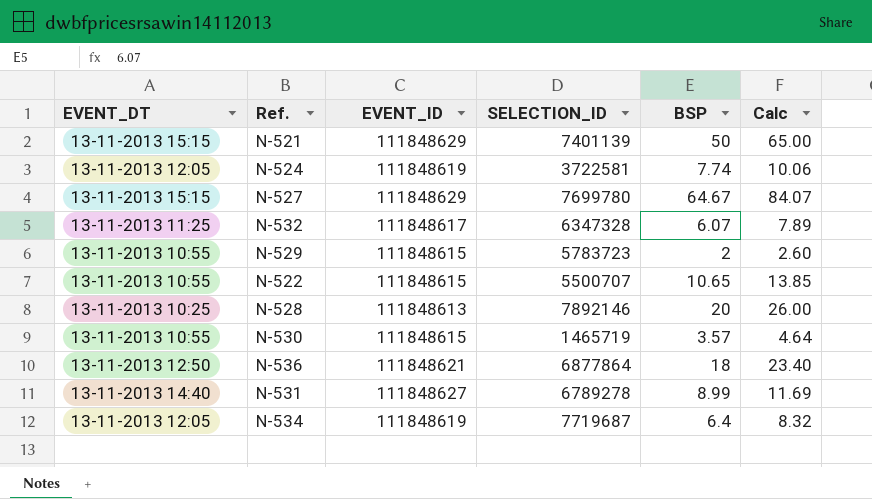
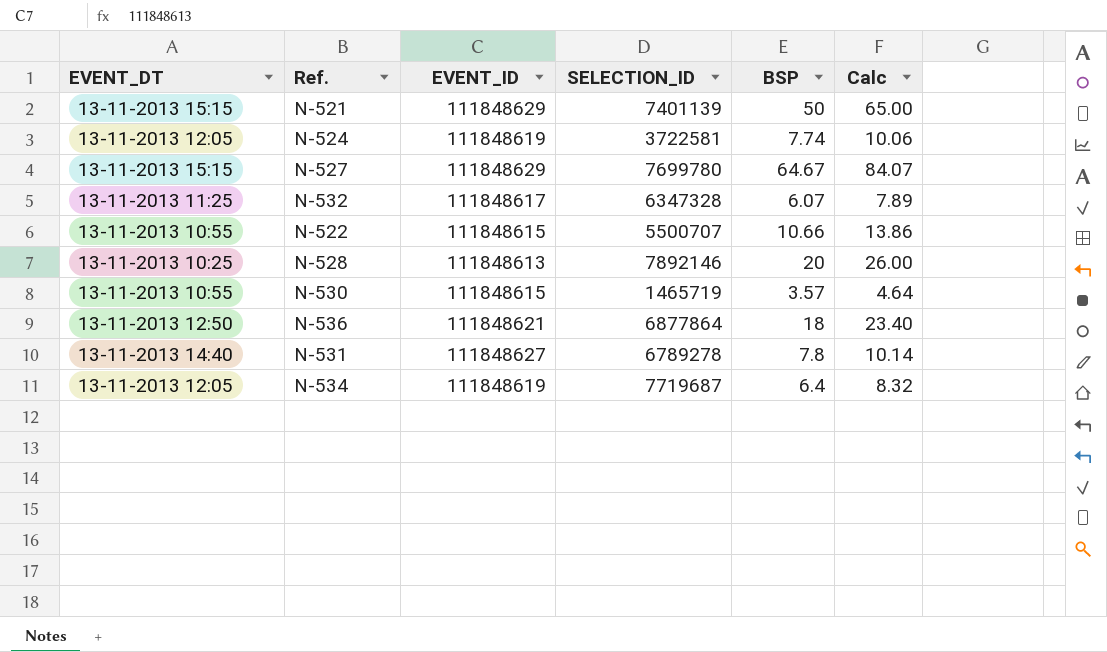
row N-529: 13-11-2013 10:55 | 111848615 | 5783723 | 2 | 2.60 -> none
N-522 | BSP: 10.65 -> 10.66
N-522 | Calc: 13.85 -> 13.86
N-531 | BSP: 8.99 -> 7.8
N-531 | Calc: 11.69 -> 10.14

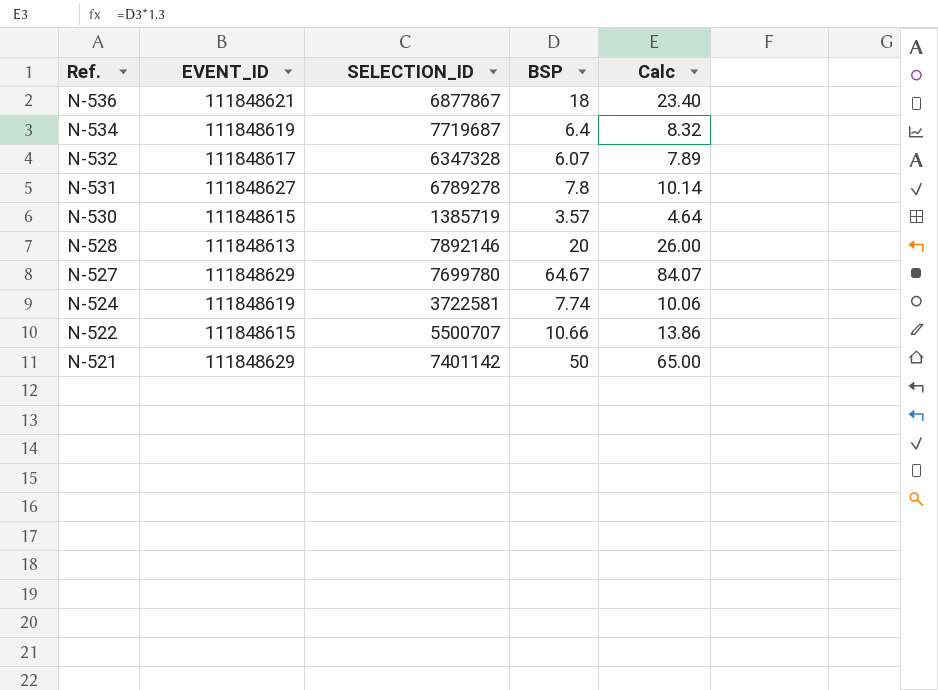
row order: none -> Ref. descending
column EVENT_DT | position: 1 -> none
N-536 | SELECTION_ID: 6877864 -> 6877867
N-530 | SELECTION_ID: 1465719 -> 1385719
N-521 | SELECTION_ID: 7401139 -> 7401142

